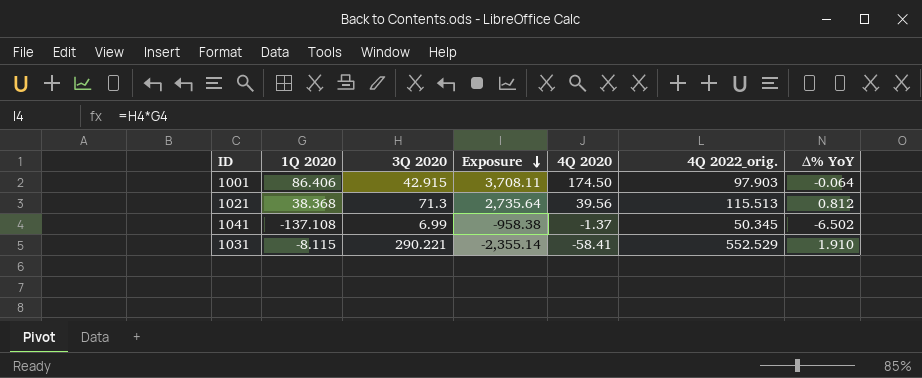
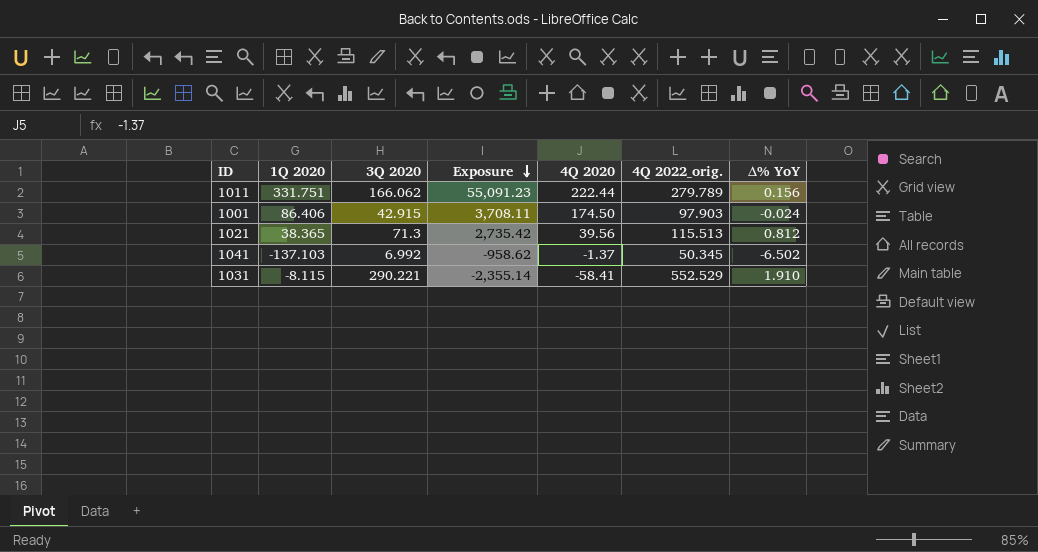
row 1011: none -> 331.751 | 166.062 | 55,091.23 | 222.44 | 279.789 | 0.156
1001 | Δ% YoY: -0.064 -> -0.024
1021 | 1Q 2020: 38.368 -> 38.365
1021 | Exposure: 2,735.64 -> 2,735.42
1041 | 1Q 2020: -137.108 -> -137.103
1041 | 3Q 2020: 6.99 -> 6.992
1041 | Exposure: -958.38 -> -958.62

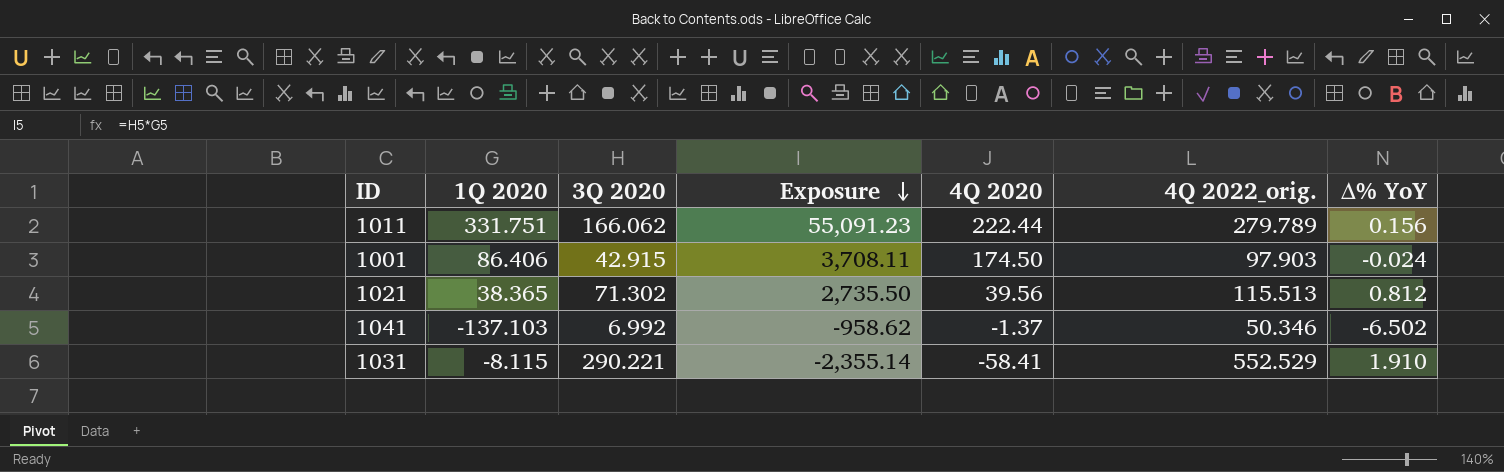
1021 | 3Q 2020: 71.3 -> 71.302
1021 | Exposure: 2,735.42 -> 2,735.50
1041 | 4Q 2022_orig.: 50.345 -> 50.346

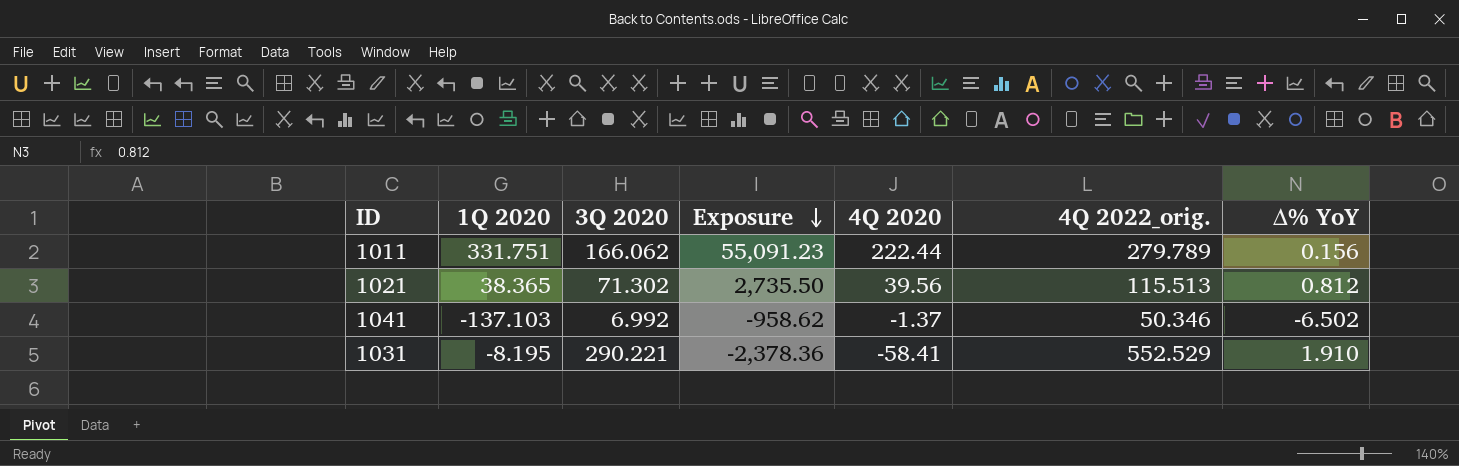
row 1001: 86.406 | 42.915 | 3,708.11 | 174.50 | 97.903 | -0.024 -> none
1031 | 1Q 2020: -8.115 -> -8.195
1031 | Exposure: -2,355.14 -> -2,378.36

